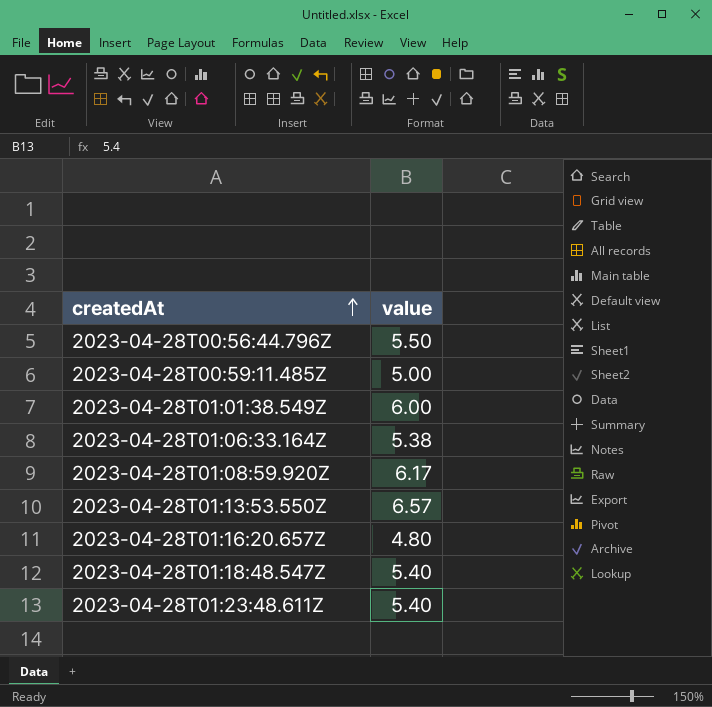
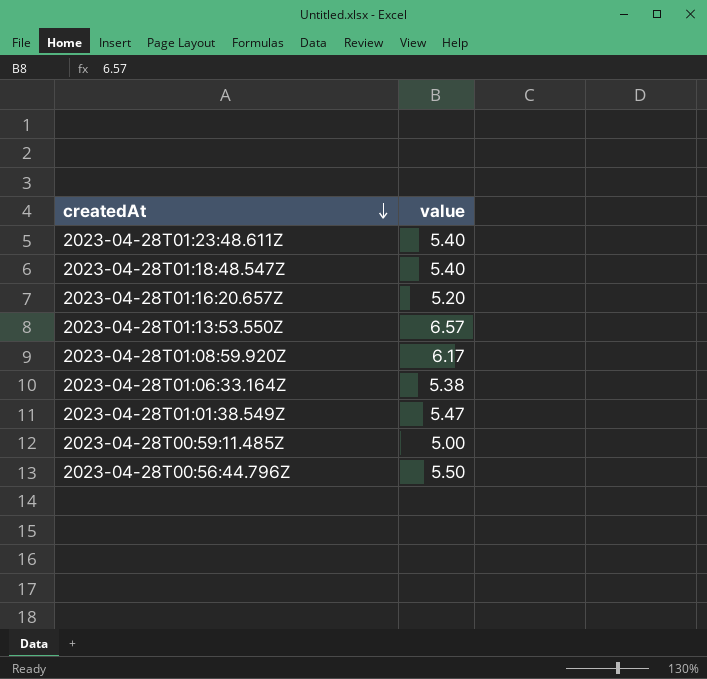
row order: createdAt ascending -> createdAt descending
2023-04-28T01:16:20.657Z | value: 4.80 -> 5.20
2023-04-28T01:01:38.549Z | value: 6.00 -> 5.47

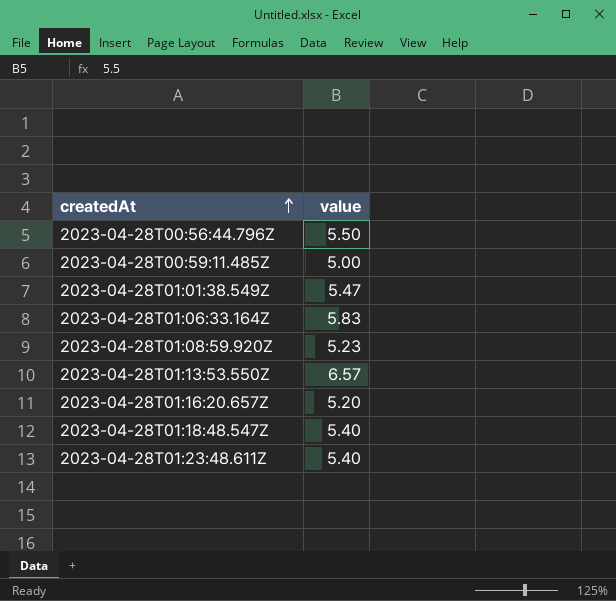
row order: createdAt descending -> createdAt ascending
2023-04-28T01:06:33.164Z | value: 5.38 -> 5.83
2023-04-28T01:08:59.920Z | value: 6.17 -> 5.23

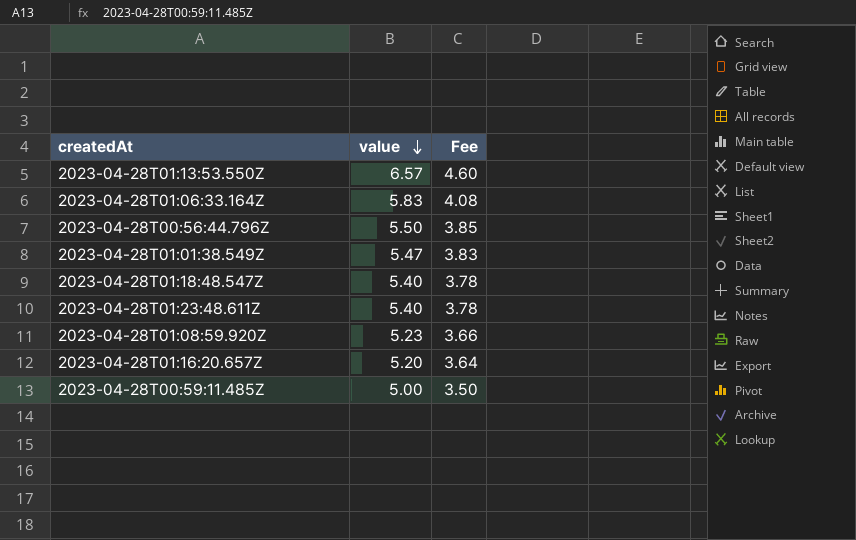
row order: createdAt ascending -> value descending
column Fee | formula: none -> [value] * 0.7

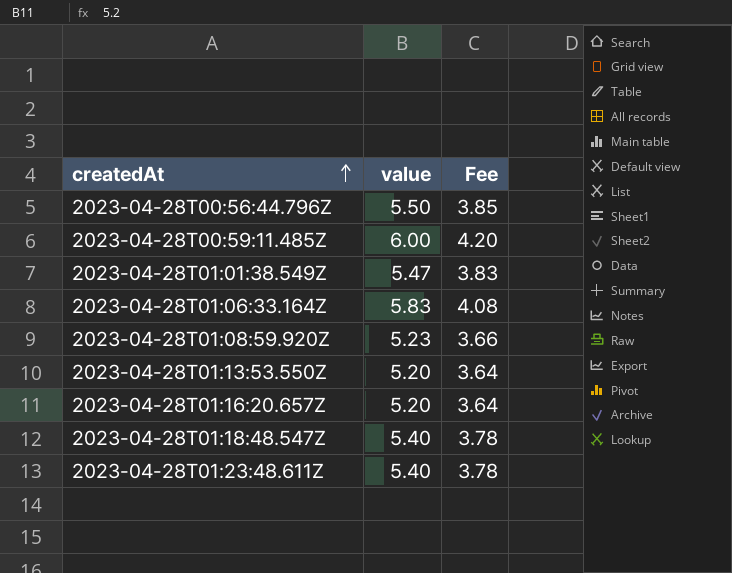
row order: value descending -> createdAt ascending
2023-04-28T00:59:11.485Z | value: 5.00 -> 6.00
2023-04-28T00:59:11.485Z | Fee: 3.50 -> 4.20
2023-04-28T01:13:53.550Z | value: 6.57 -> 5.20
2023-04-28T01:13:53.550Z | Fee: 4.60 -> 3.64

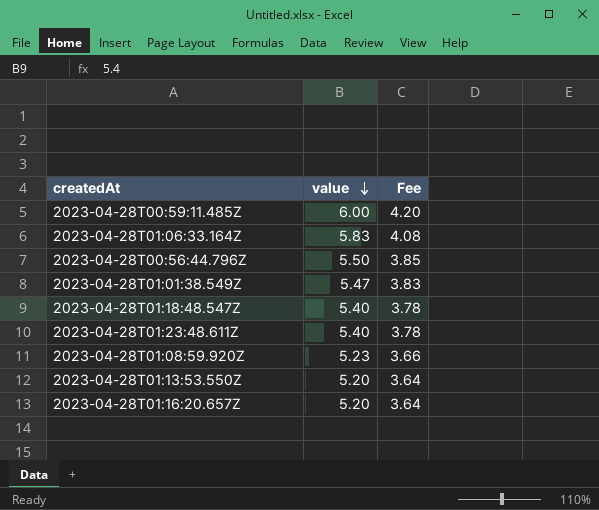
row order: createdAt ascending -> value descending

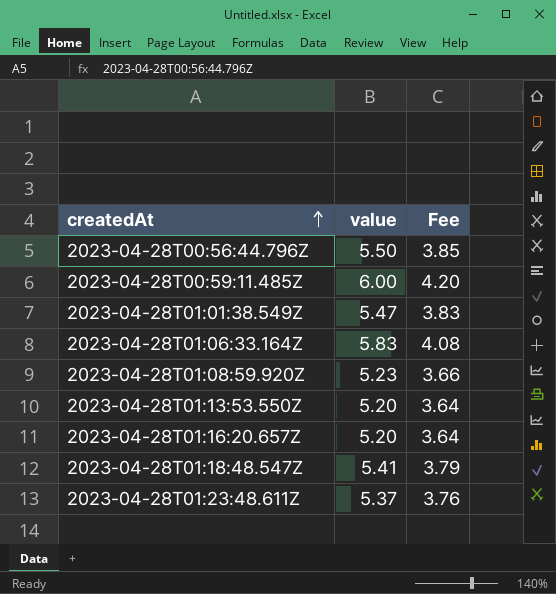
row order: value descending -> createdAt ascending
2023-04-28T01:18:48.547Z | value: 5.40 -> 5.41
2023-04-28T01:18:48.547Z | Fee: 3.78 -> 3.79
2023-04-28T01:23:48.611Z | value: 5.40 -> 5.37
2023-04-28T01:23:48.611Z | Fee: 3.78 -> 3.76

